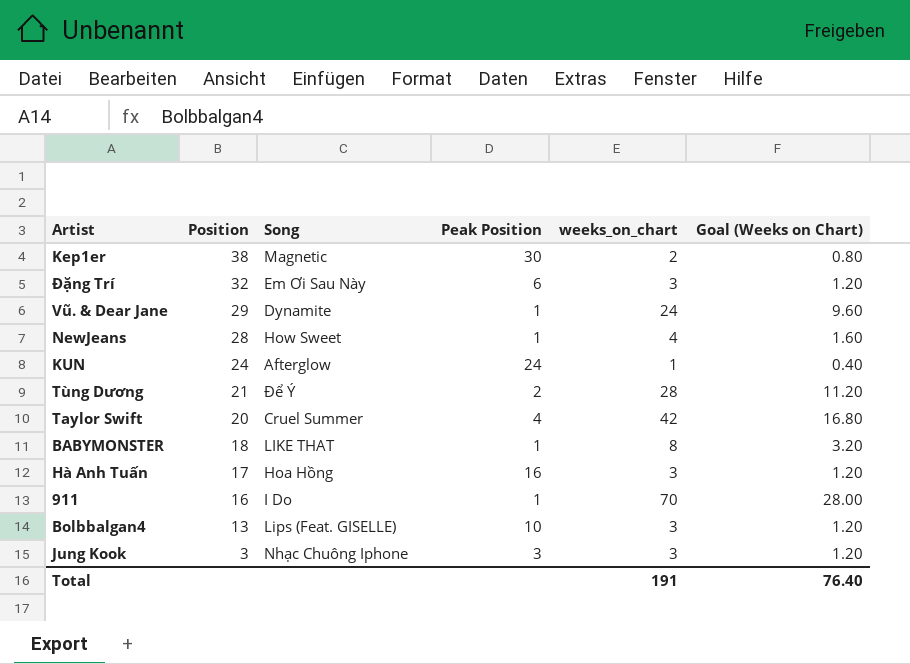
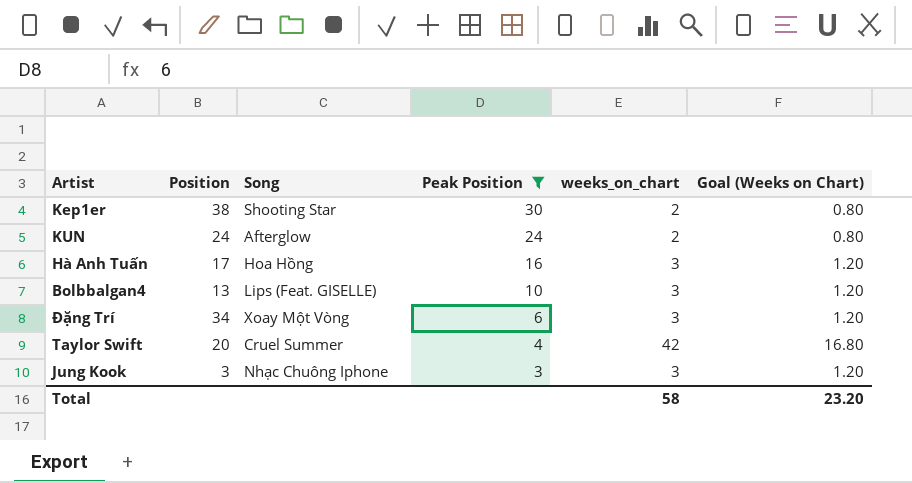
filter: none -> Peak Position >= 3
row order: Position descending -> Peak Position descending
Kep1er | Song: Magnetic -> Shooting Star
KUN | weeks_on_chart: 1 -> 2
KUN | Goal (Weeks on Chart): 0.40 -> 0.80
Đặng Trí | Position: 32 -> 34
Đặng Trí | Song: Em Ơi Sau Này -> Xoay Một Vòng
Total | weeks_on_chart: 191 -> 58
Total | Goal (Weeks on Chart): 76.40 -> 23.20

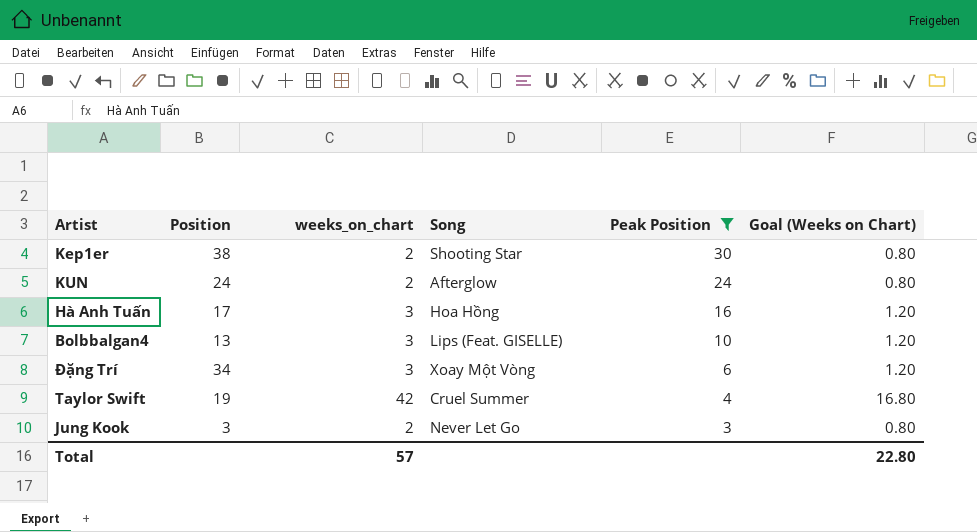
column weeks_on_chart | position: 5 -> 3
Taylor Swift | Position: 20 -> 19
Jung Kook | weeks_on_chart: 3 -> 2
Jung Kook | Song: Nhạc Chuông Iphone -> Never Let Go
Jung Kook | Goal (Weeks on Chart): 1.20 -> 0.80
Total | weeks_on_chart: 58 -> 57
Total | Goal (Weeks on Chart): 23.20 -> 22.80

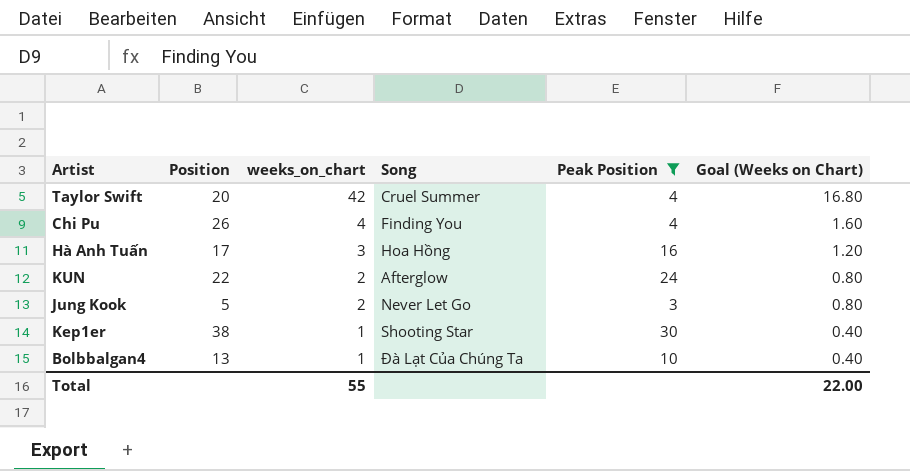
row order: Peak Position descending -> weeks_on_chart descending
row Đặng Trí: 34 | 3 | Xoay Một Vòng | 6 | 1.20 -> none
Taylor Swift | Position: 19 -> 20
row Chi Pu: none -> 26 | 4 | Finding You | 4 | 1.60
KUN | Position: 24 -> 22
Jung Kook | Position: 3 -> 5
Kep1er | weeks_on_chart: 2 -> 1
Kep1er | Goal (Weeks on Chart): 0.80 -> 0.40
Bolbbalgan4 | weeks_on_chart: 3 -> 1
Bolbbalgan4 | Song: Lips (Feat. GISELLE) -> Đà Lạt Của Chúng Ta
Bolbbalgan4 | Goal (Weeks on Chart): 1.20 -> 0.40
Total | weeks_on_chart: 57 -> 55
Total | Goal (Weeks on Chart): 22.80 -> 22.00

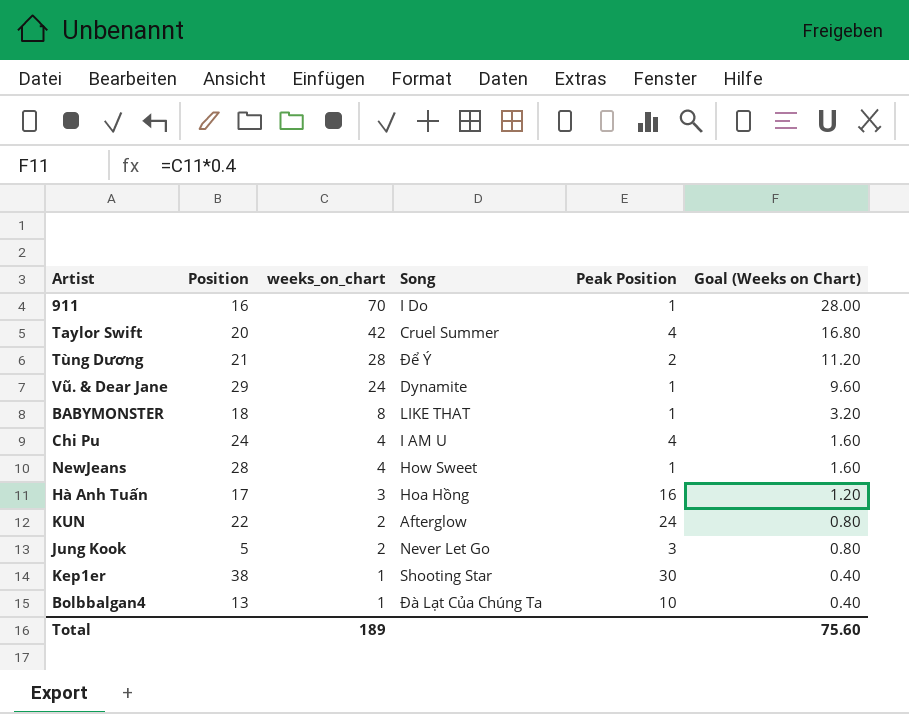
filter: Peak Position >= 3 -> none
Chi Pu | Position: 26 -> 24
Chi Pu | Song: Finding You -> I AM U
Total | weeks_on_chart: 55 -> 189
Total | Goal (Weeks on Chart): 22.00 -> 75.60

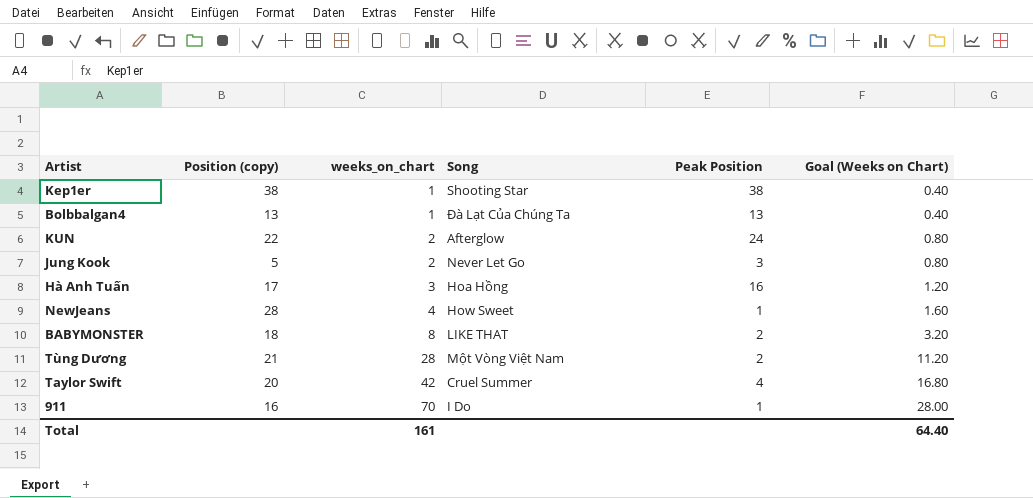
row order: weeks_on_chart descending -> weeks_on_chart ascending
column name: Position -> Position (copy)
row Vũ. & Dear Jane: 29 | 24 | Dynamite | 1 | 9.60 -> none
row Chi Pu: 24 | 4 | I AM U | 4 | 1.60 -> none
Kep1er | Peak Position: 30 -> 38
Bolbbalgan4 | Peak Position: 10 -> 13
BABYMONSTER | Peak Position: 1 -> 2
Tùng Dương | Song: Để Ý -> Một Vòng Việt Nam
Total | weeks_on_chart: 189 -> 161
Total | Goal (Weeks on Chart): 75.60 -> 64.40

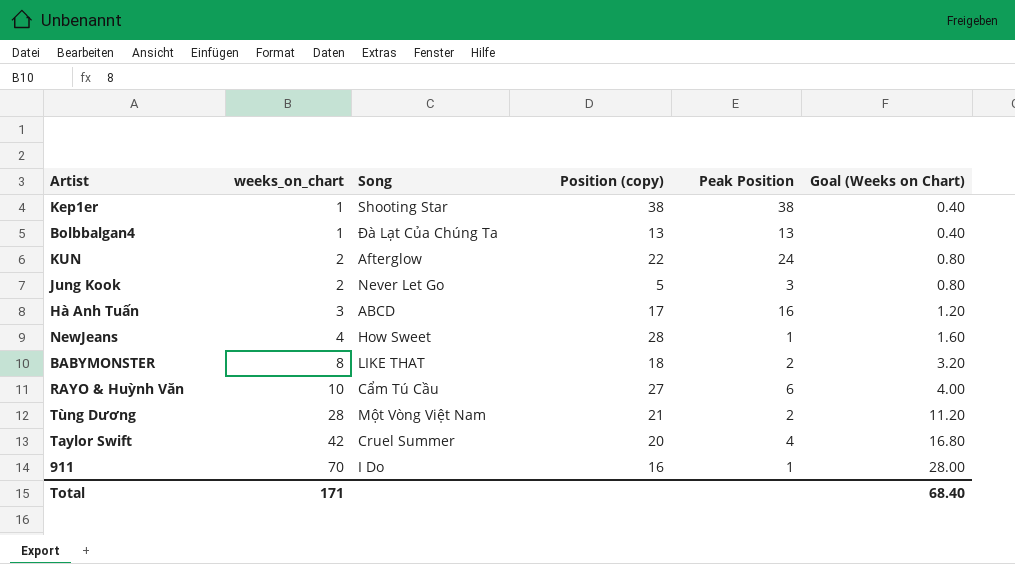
column Position (copy) | position: 2 -> 4
Hà Anh Tuấn | Song: Hoa Hồng -> ABCD
row RAYO & Huỳnh Văn: none -> 10 | Cẩm Tú Cầu | 27 | 6 | 4.00
Total | weeks_on_chart: 161 -> 171
Total | Goal (Weeks on Chart): 64.40 -> 68.40

